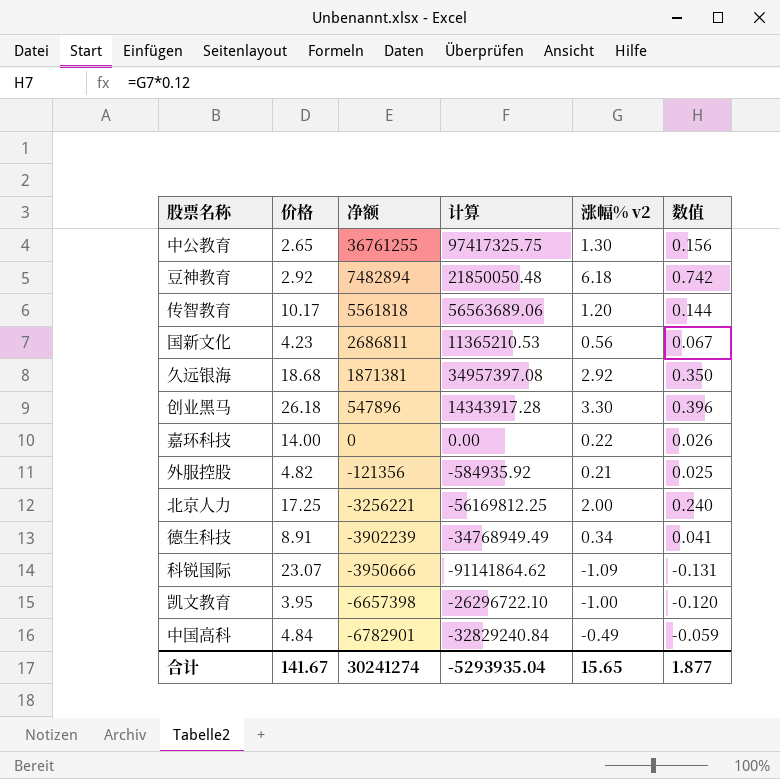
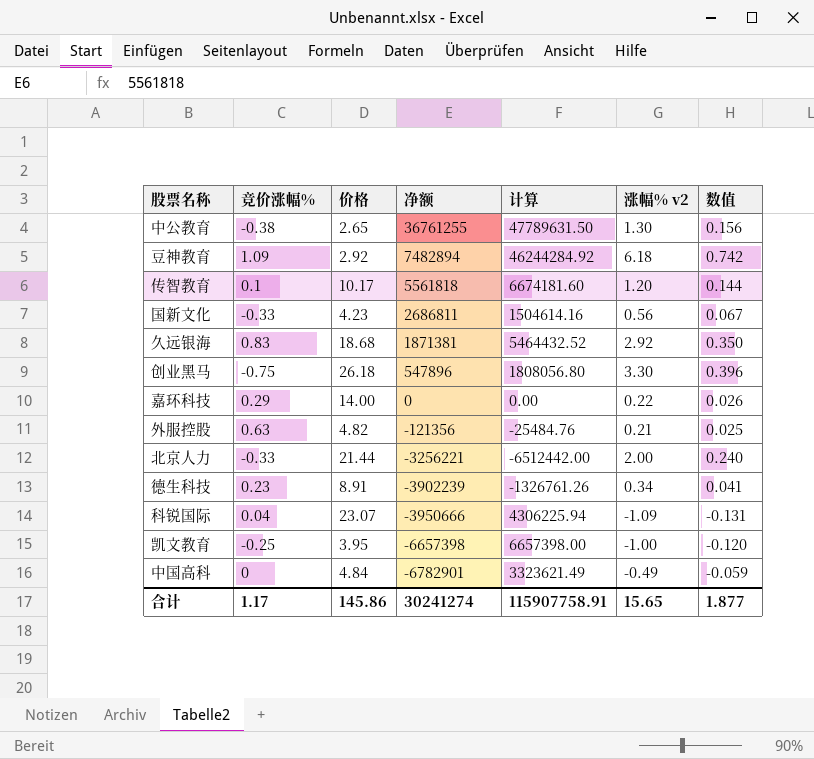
column 竞价涨幅% | position: none -> 2
column 计算 | formula: [价格] * [净额] -> [净额] * [涨幅% v2]
北京人力 | 价格: 17.25 -> 21.44
合计 | 价格: 141.67 -> 145.86
合计 | 计算: -5293935.04 -> 115907758.91

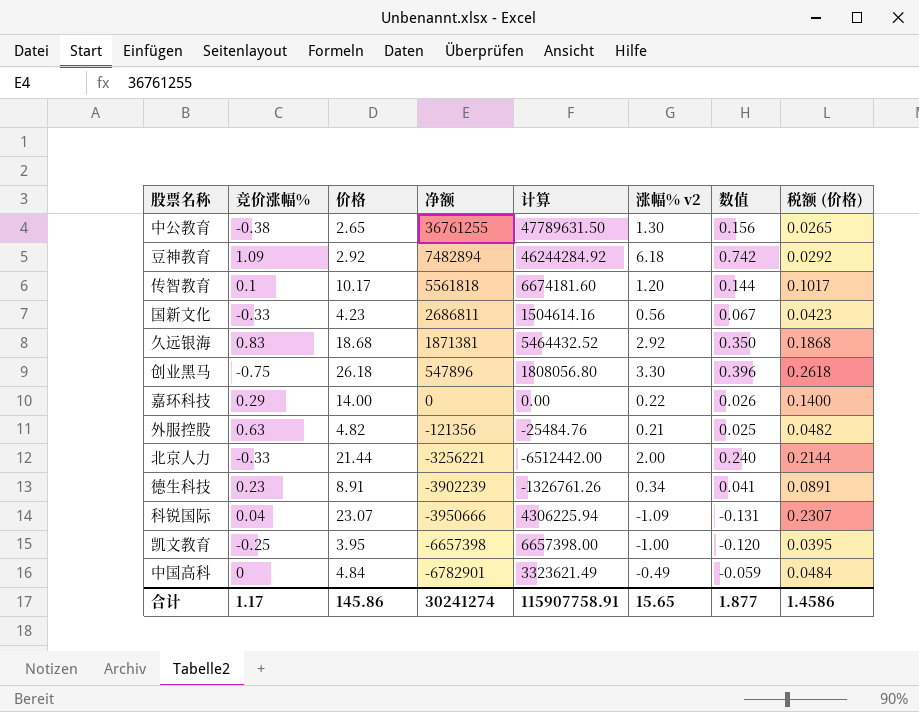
column 税额 (价格) | formula: none -> [价格] * 0.01

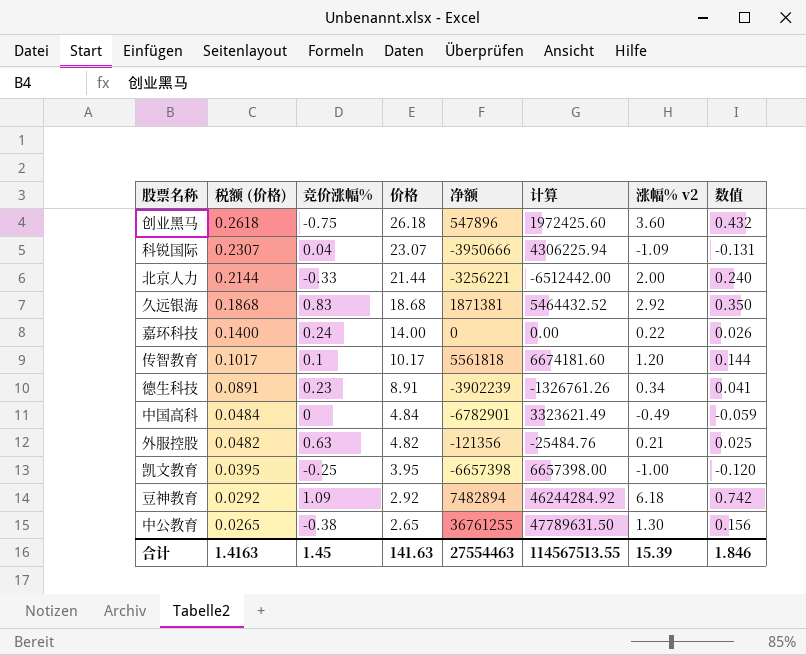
row order: 净额 descending -> 税额 (价格) descending
column 税额 (价格) | position: 8 -> 2
row 国新文化: -0.33 | 4.23 | 2686811 | 1504614.16 | 0.56 | 0.067 | 0.0423 -> none
创业黑马 | 计算: 1808056.80 -> 1972425.60
创业黑马 | 涨幅% v2: 3.30 -> 3.60
创业黑马 | 数值: 0.396 -> 0.432
嘉环科技 | 竞价涨幅%: 0.29 -> 0.24
合计 | 税额 (价格): 1.4586 -> 1.4163
合计 | 竞价涨幅%: 1.17 -> 1.45
合计 | 价格: 145.86 -> 141.63
合计 | 净额: 30241274 -> 27554463
合计 | 计算: 115907758.91 -> 114567513.55
合计 | 涨幅% v2: 15.65 -> 15.39
合计 | 数值: 1.877 -> 1.846

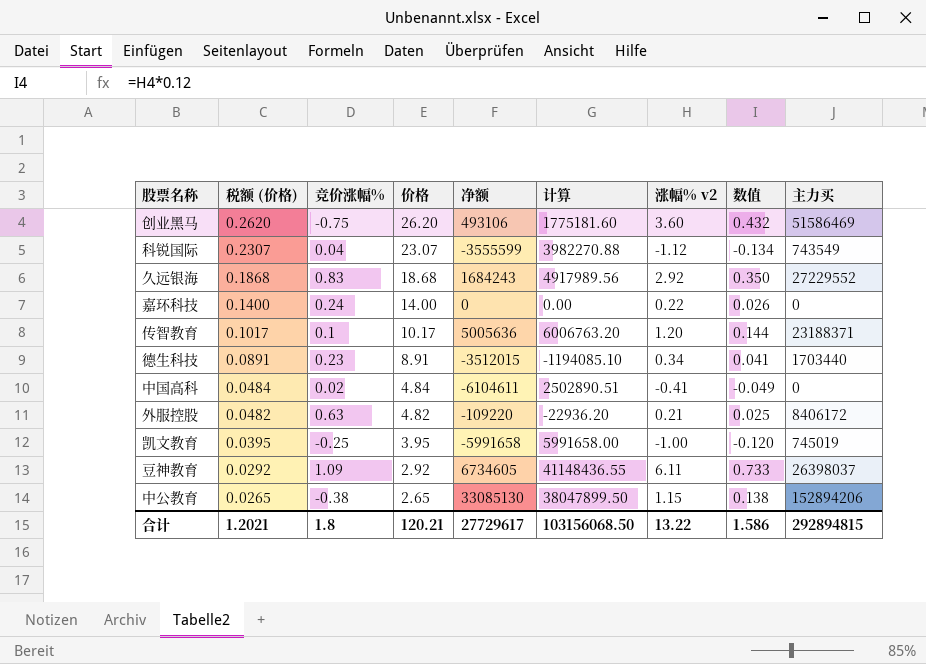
column 主力买 | position: none -> 9
row 北京人力: 0.2144 | -0.33 | 21.44 | -3256221 | -6512442.00 | 2.00 | 0.240 -> none
创业黑马 | 税额 (价格): 0.2618 -> 0.2620
创业黑马 | 价格: 26.18 -> 26.20
创业黑马 | 净额: 547896 -> 493106
创业黑马 | 计算: 1972425.60 -> 1775181.60
科锐国际 | 净额: -3950666 -> -3555599
科锐国际 | 计算: 4306225.94 -> 3982270.88
科锐国际 | 涨幅% v2: -1.09 -> -1.12
科锐国际 | 数值: -0.131 -> -0.134
久远银海 | 净额: 1871381 -> 1684243
久远银海 | 计算: 5464432.52 -> 4917989.56
传智教育 | 净额: 5561818 -> 5005636
传智教育 | 计算: 6674181.60 -> 6006763.20
德生科技 | 净额: -3902239 -> -3512015
德生科技 | 计算: -1326761.26 -> -1194085.10
中国高科 | 竞价涨幅%: 0 -> 0.02
中国高科 | 净额: -6782901 -> -6104611
中国高科 | 计算: 3323621.49 -> 2502890.51
中国高科 | 涨幅% v2: -0.49 -> -0.41
中国高科 | 数值: -0.059 -> -0.049
外服控股 | 净额: -121356 -> -109220
外服控股 | 计算: -25484.76 -> -22936.20
凯文教育 | 净额: -6657398 -> -5991658
凯文教育 | 计算: 6657398.00 -> 5991658.00
豆神教育 | 净额: 7482894 -> 6734605
豆神教育 | 计算: 46244284.92 -> 41148436.55
豆神教育 | 涨幅% v2: 6.18 -> 6.11
豆神教育 | 数值: 0.742 -> 0.733
中公教育 | 净额: 36761255 -> 33085130
中公教育 | 计算: 47789631.50 -> 38047899.50
中公教育 | 涨幅% v2: 1.30 -> 1.15
中公教育 | 数值: 0.156 -> 0.138
合计 | 税额 (价格): 1.4163 -> 1.2021
合计 | 竞价涨幅%: 1.45 -> 1.8
合计 | 价格: 141.63 -> 120.21
合计 | 净额: 27554463 -> 27729617
合计 | 计算: 114567513.55 -> 103156068.50
合计 | 涨幅% v2: 15.39 -> 13.22
合计 | 数值: 1.846 -> 1.586

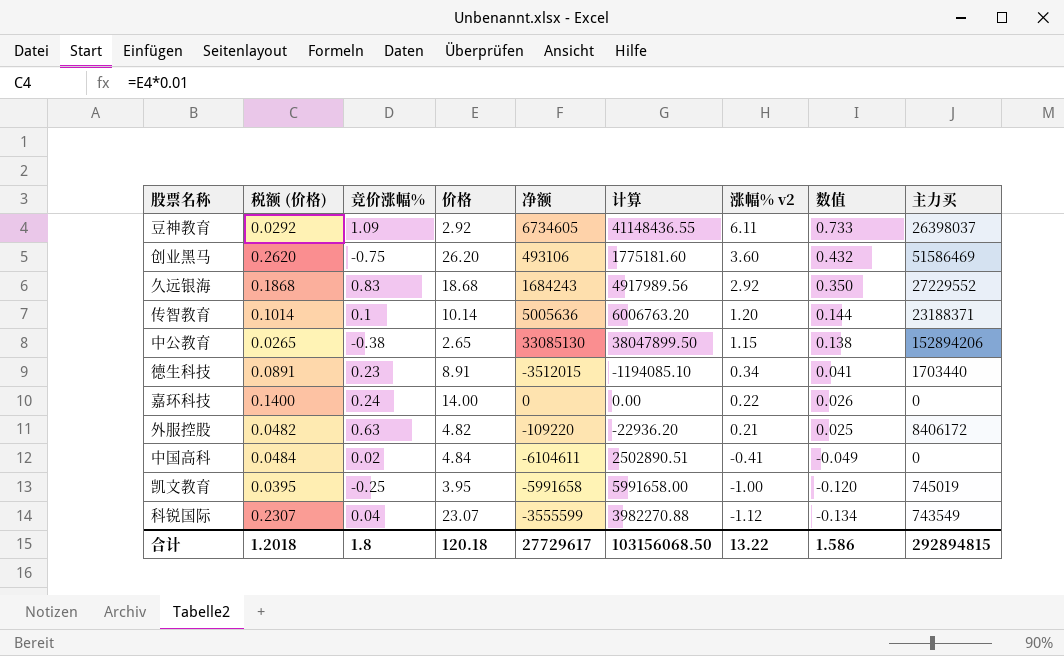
row order: 税额 (价格) descending -> 涨幅% v2 descending
传智教育 | 税额 (价格): 0.1017 -> 0.1014
传智教育 | 价格: 10.17 -> 10.14
合计 | 税额 (价格): 1.2021 -> 1.2018
合计 | 价格: 120.21 -> 120.18

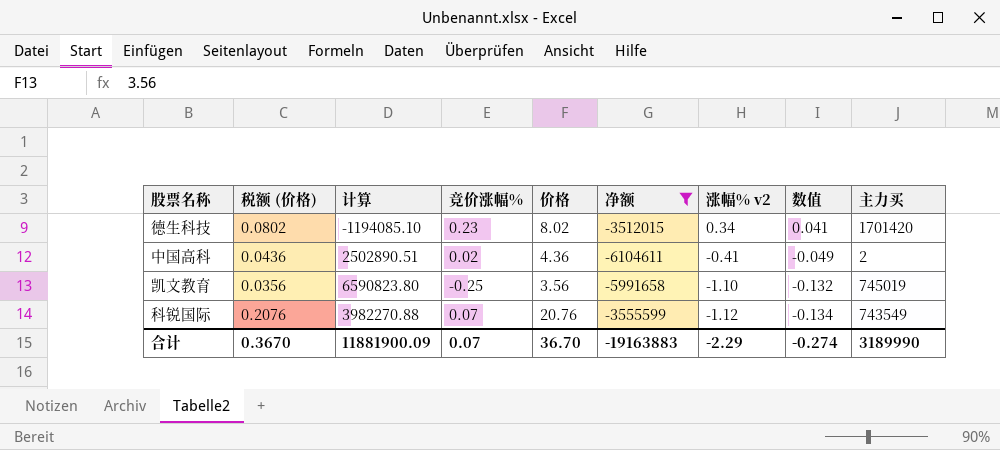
filter: none -> 净额 <= -3512015
column 计算 | position: 6 -> 3
德生科技 | 税额 (价格): 0.0891 -> 0.0802
德生科技 | 价格: 8.91 -> 8.02
德生科技 | 主力买: 1703440 -> 1701420
中国高科 | 税额 (价格): 0.0484 -> 0.0436
中国高科 | 价格: 4.84 -> 4.36
中国高科 | 主力买: 0 -> 2
凯文教育 | 税额 (价格): 0.0395 -> 0.0356
凯文教育 | 计算: 5991658.00 -> 6590823.80
凯文教育 | 价格: 3.95 -> 3.56
凯文教育 | 涨幅% v2: -1.00 -> -1.10
凯文教育 | 数值: -0.120 -> -0.132
科锐国际 | 税额 (价格): 0.2307 -> 0.2076
科锐国际 | 竞价涨幅%: 0.04 -> 0.07
科锐国际 | 价格: 23.07 -> 20.76
合计 | 税额 (价格): 1.2018 -> 0.3670
合计 | 计算: 103156068.50 -> 11881900.09
合计 | 竞价涨幅%: 1.8 -> 0.07
合计 | 价格: 120.18 -> 36.70
合计 | 净额: 27729617 -> -19163883
合计 | 涨幅% v2: 13.22 -> -2.29
合计 | 数值: 1.586 -> -0.274
合计 | 主力买: 292894815 -> 3189990

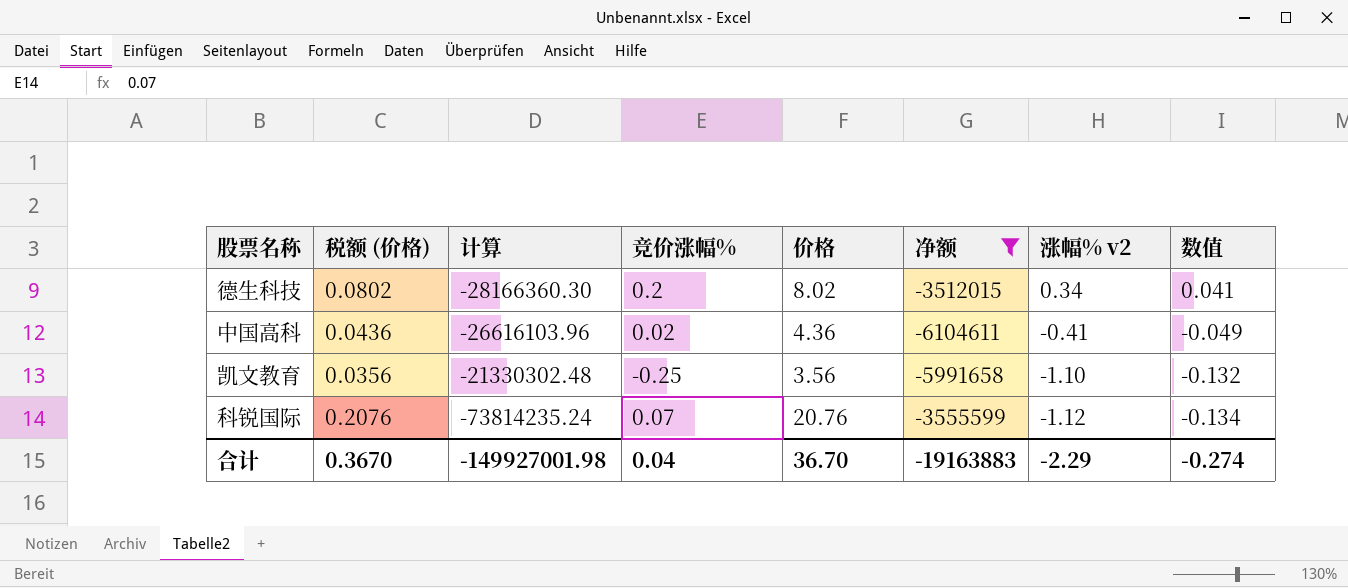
column 主力买 | position: 9 -> none
column 计算 | formula: [净额] * [涨幅% v2] -> [价格] * [净额]
德生科技 | 竞价涨幅%: 0.23 -> 0.2
合计 | 计算: 11881900.09 -> -149927001.98
合计 | 竞价涨幅%: 0.07 -> 0.04

